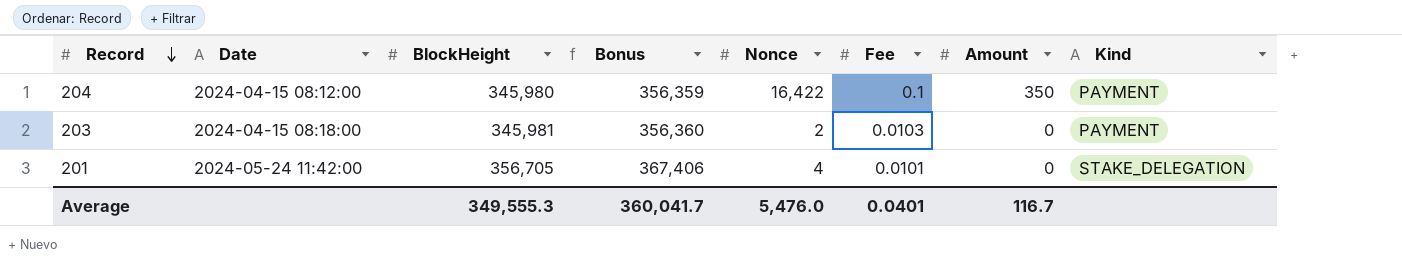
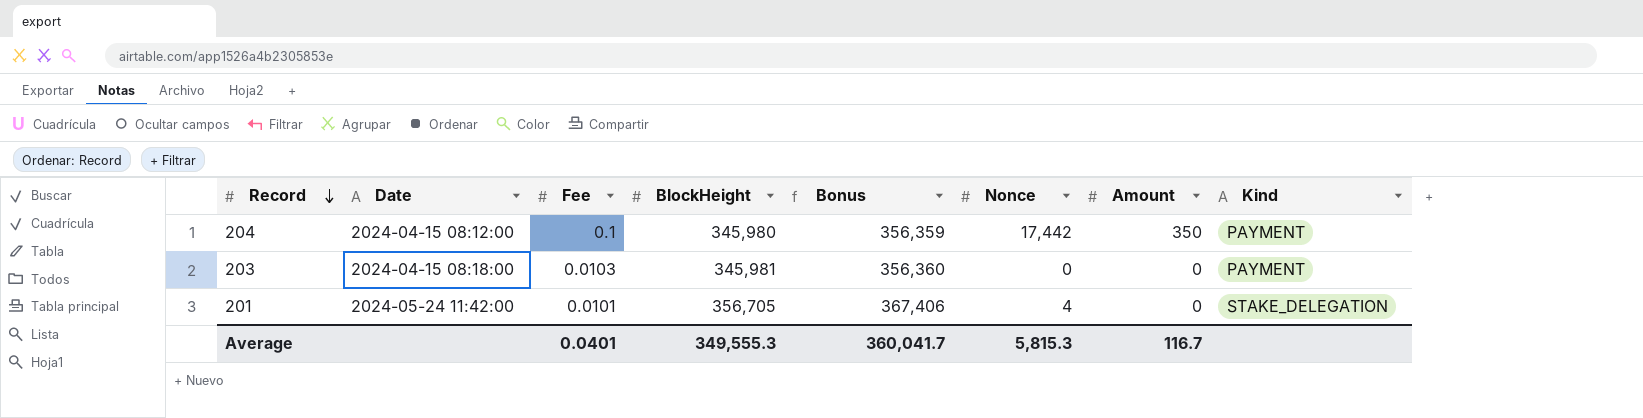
column Fee | position: 6 -> 3
204 | Nonce: 16,422 -> 17,442
203 | Nonce: 2 -> 0
Average | Nonce: 5,476.0 -> 5,815.3

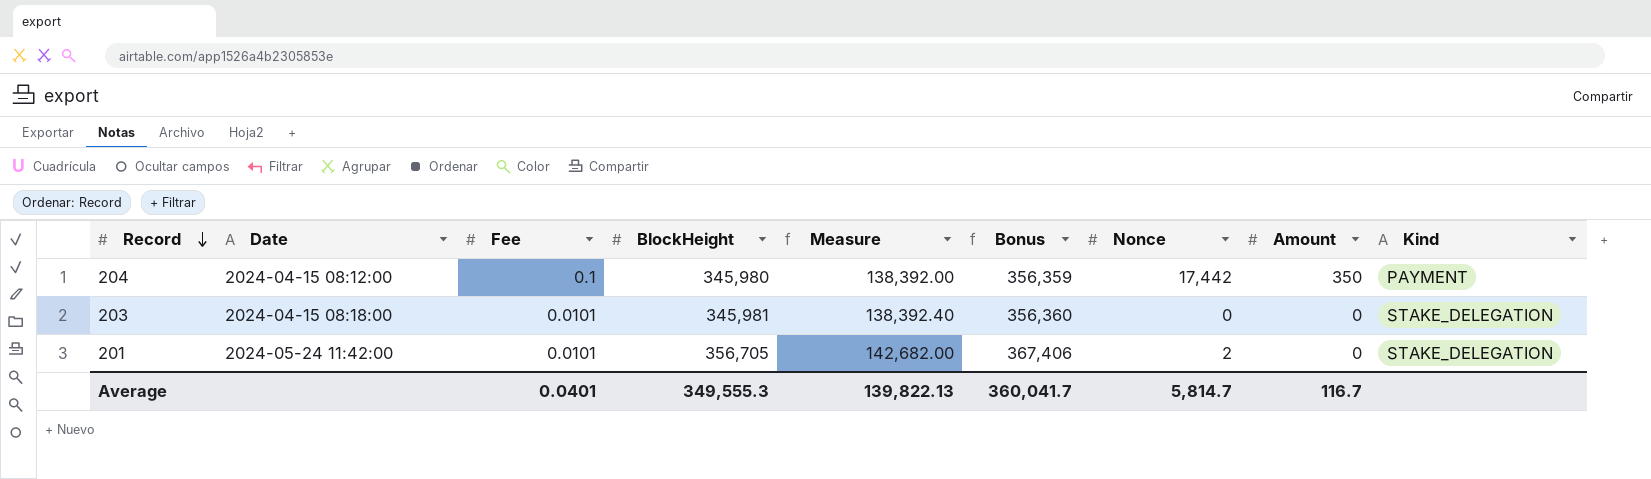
column Measure | formula: none -> [BlockHeight] * 0.4
203 | Fee: 0.0103 -> 0.0101
203 | Kind: PAYMENT -> STAKE_DELEGATION
201 | Nonce: 4 -> 2
Average | Nonce: 5,815.3 -> 5,814.7

